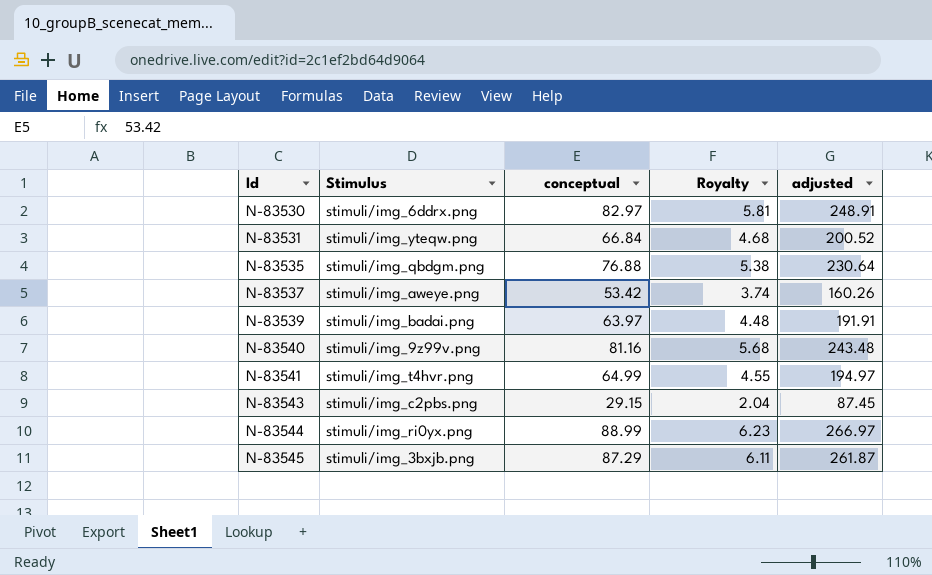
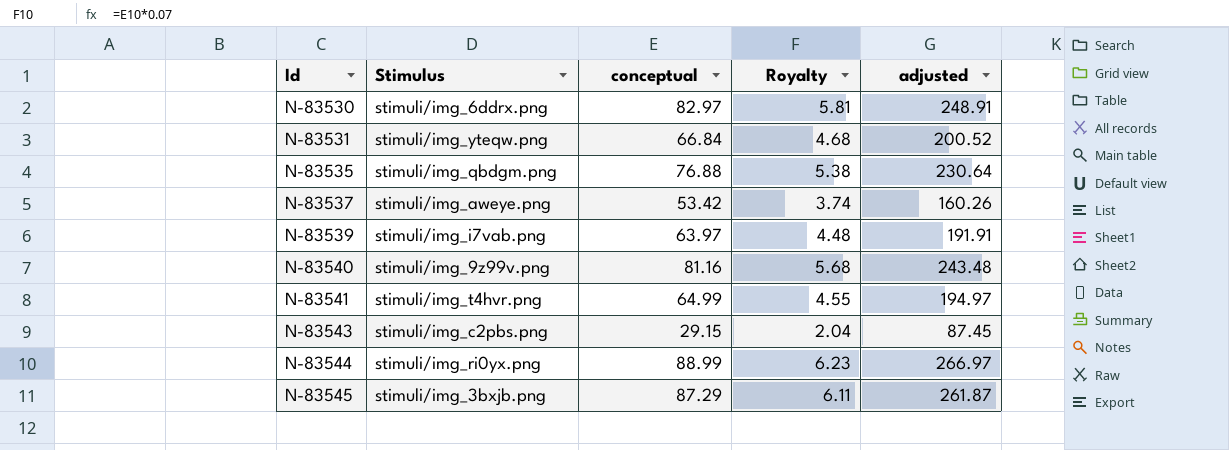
N-83539 | Stimulus: stimuli/img_badai.png -> stimuli/img_i7vab.png

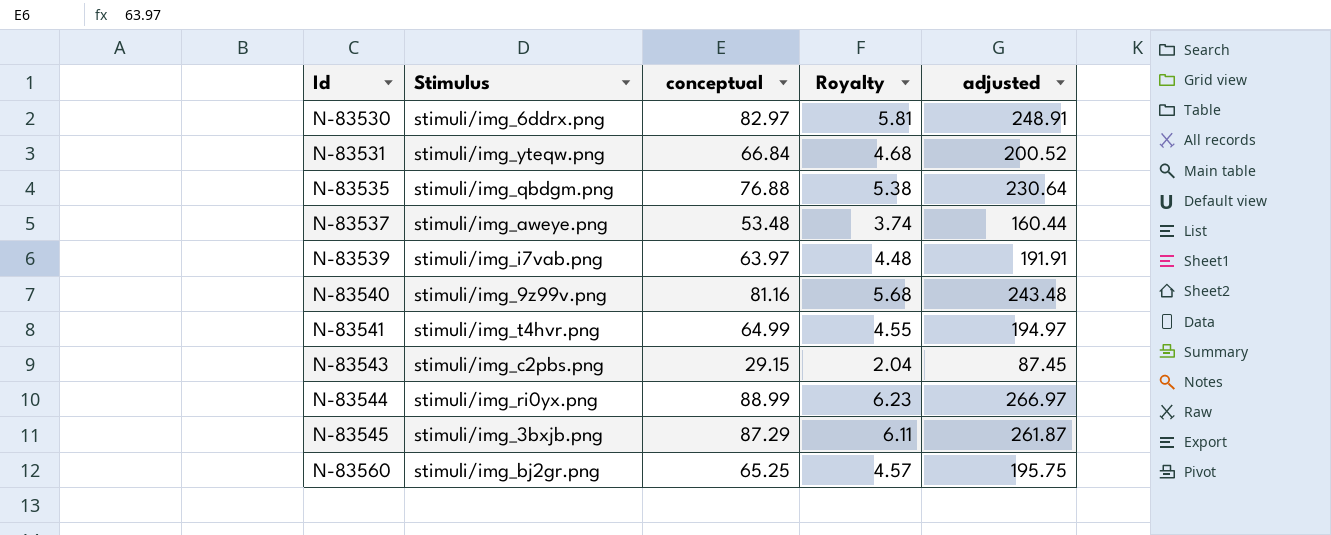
N-83537 | conceptual: 53.42 -> 53.48
N-83537 | adjusted: 160.26 -> 160.44
row N-83560: none -> stimuli/img_bj2gr.png | 65.25 | 4.57 | 195.75

